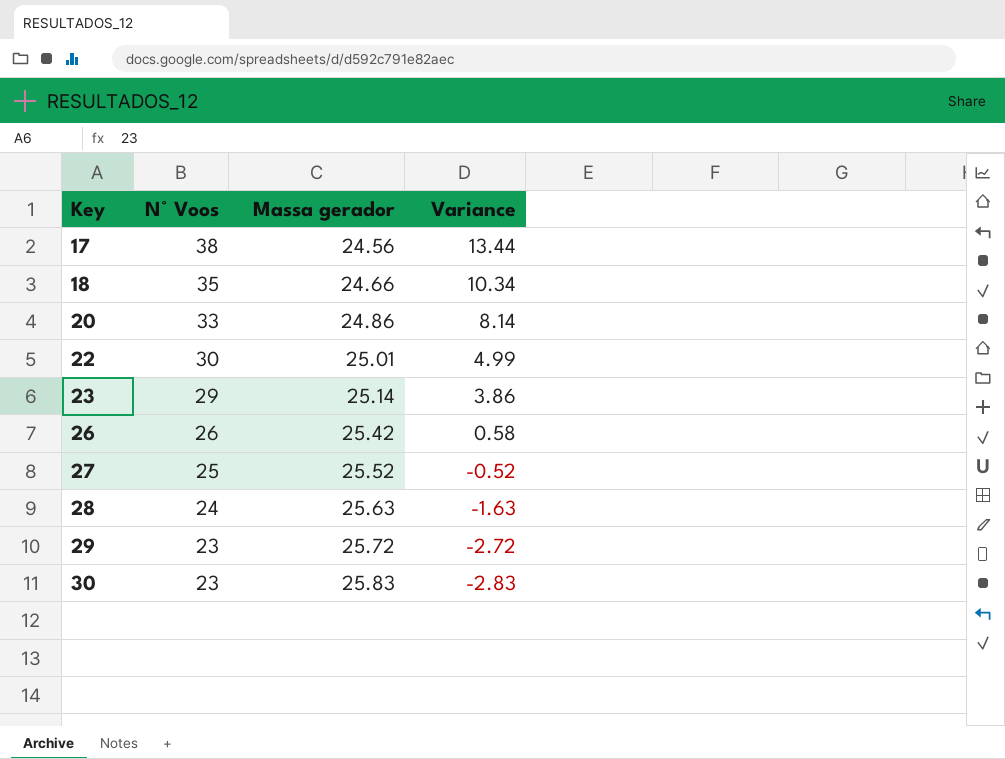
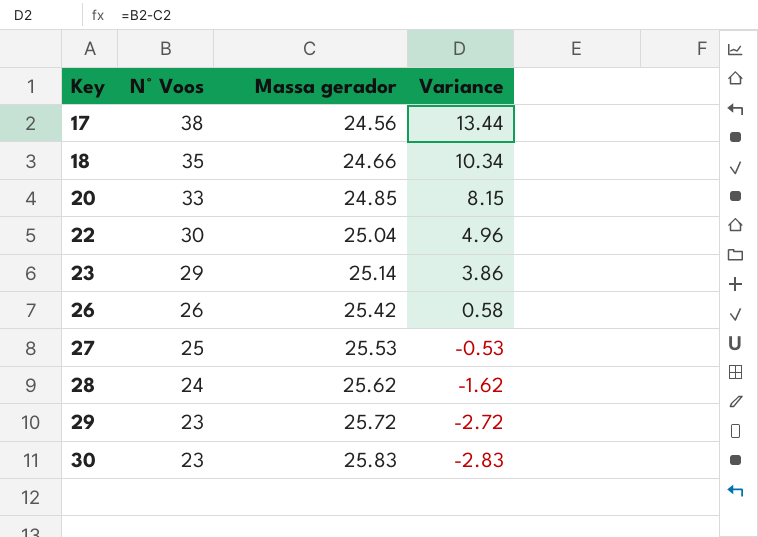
20 | Massa gerador: 24.86 -> 24.85
20 | Variance: 8.14 -> 8.15
22 | Massa gerador: 25.01 -> 25.04
22 | Variance: 4.99 -> 4.96
27 | Massa gerador: 25.52 -> 25.53
27 | Variance: -0.52 -> -0.53
28 | Massa gerador: 25.63 -> 25.62
28 | Variance: -1.63 -> -1.62

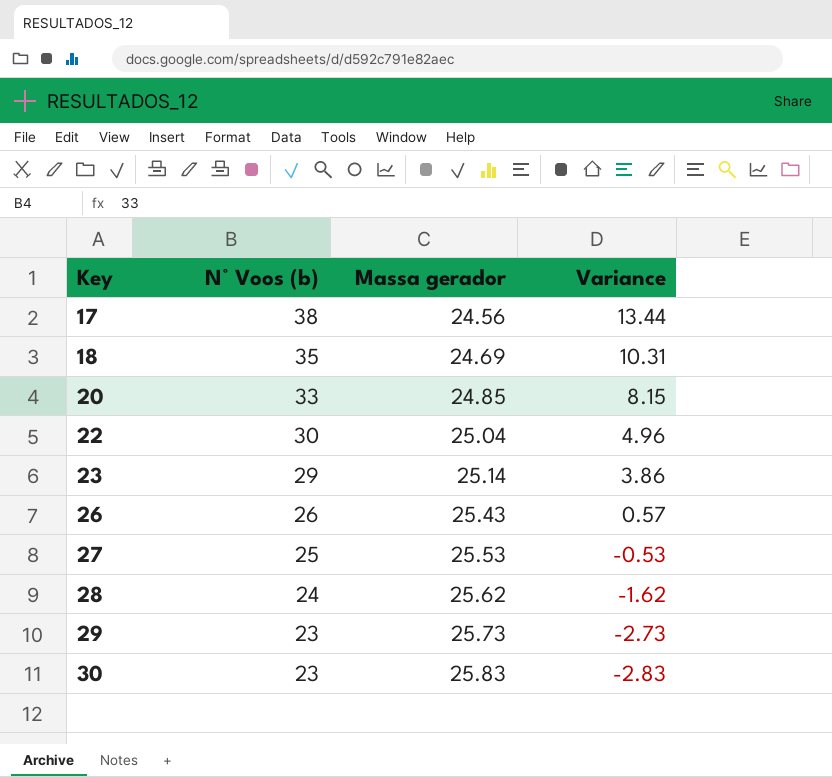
column name: N° Voos -> N° Voos (b)
18 | Massa gerador: 24.66 -> 24.69
18 | Variance: 10.34 -> 10.31
26 | Massa gerador: 25.42 -> 25.43
26 | Variance: 0.58 -> 0.57
29 | Massa gerador: 25.72 -> 25.73
29 | Variance: -2.72 -> -2.73

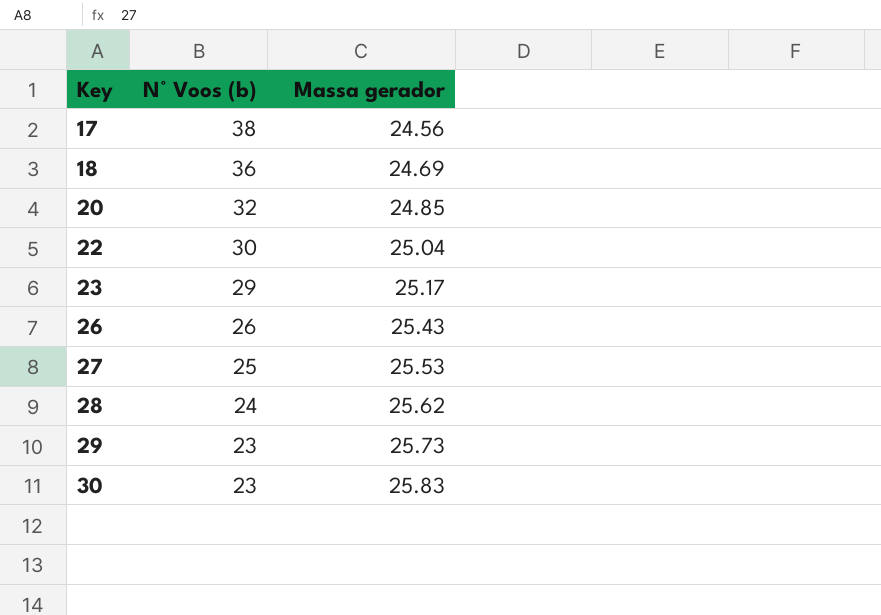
column Variance | formula: [N° Voos (b)] - [Massa gerador] -> none
18 | N° Voos (b): 35 -> 36
20 | N° Voos (b): 33 -> 32
23 | Massa gerador: 25.14 -> 25.17

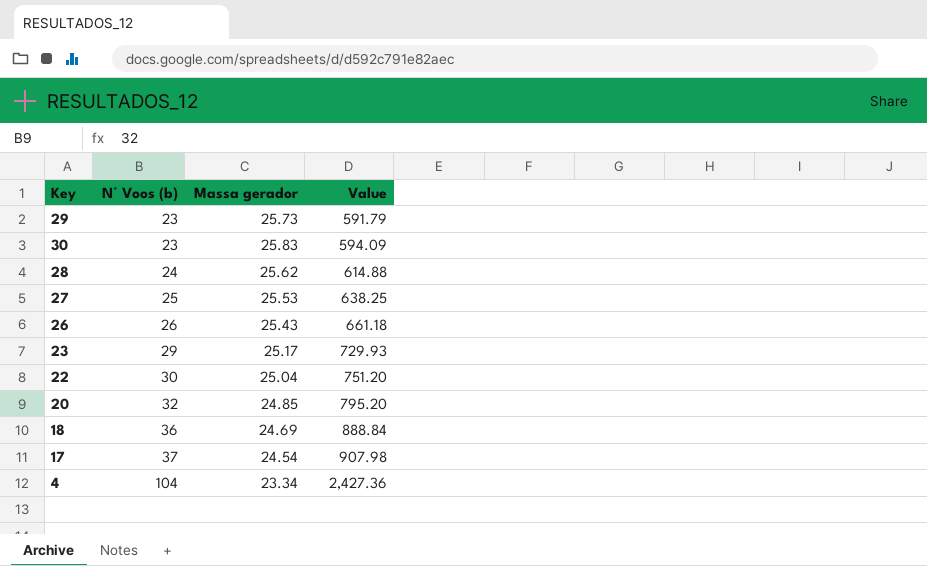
row order: Key ascending -> N° Voos (b) ascending
column Value | formula: none -> [N° Voos (b)] * [Massa gerador]
17 | N° Voos (b): 38 -> 37
17 | Massa gerador: 24.56 -> 24.54
row 4: none -> 104 | 23.34 | 2,427.36

